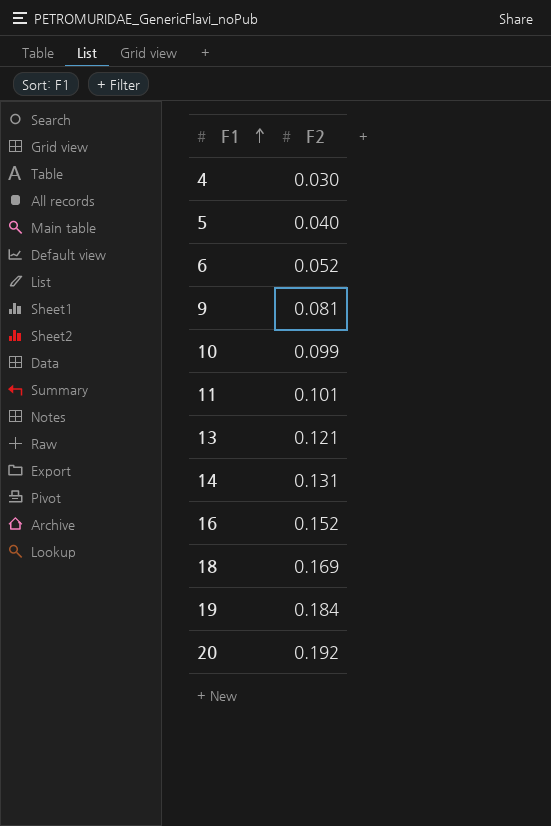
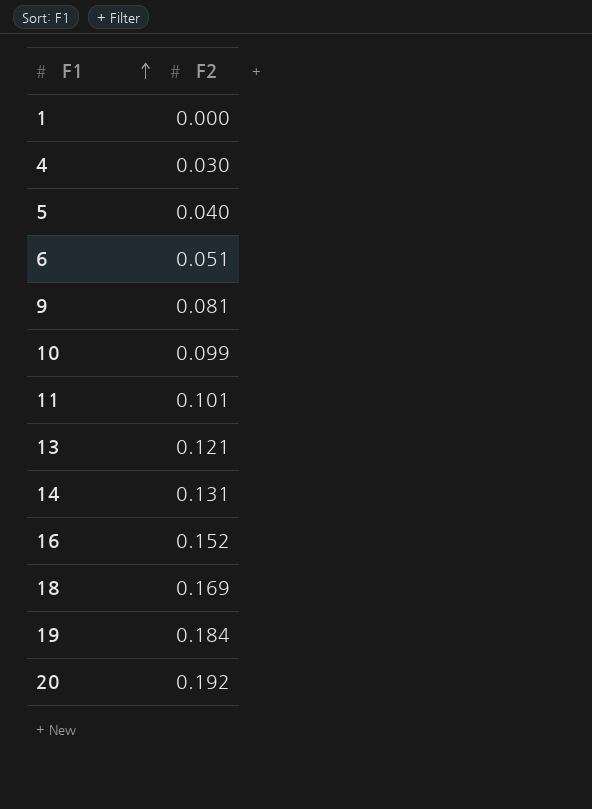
row 1: none -> 0.000
6 | F2: 0.052 -> 0.051

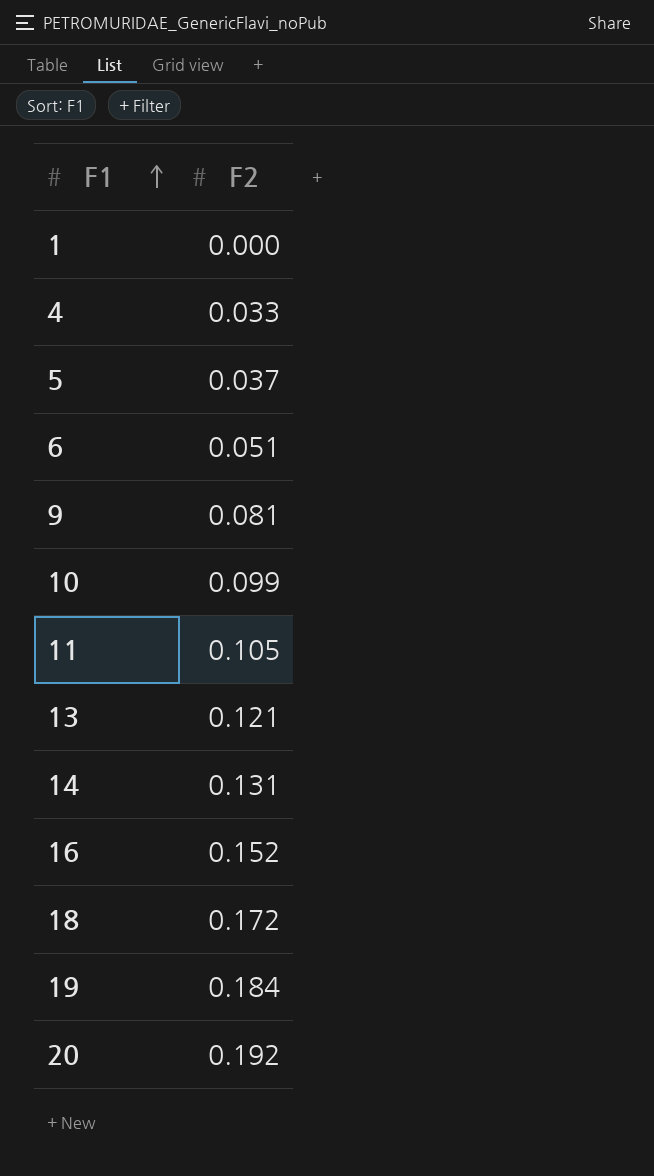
4 | F2: 0.030 -> 0.033
5 | F2: 0.040 -> 0.037
11 | F2: 0.101 -> 0.105
18 | F2: 0.169 -> 0.172

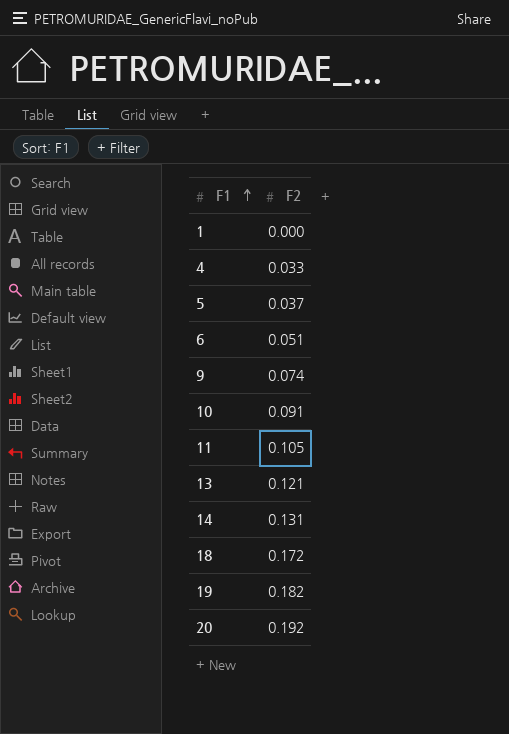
row 16: 0.152 -> none
9 | F2: 0.081 -> 0.074
10 | F2: 0.099 -> 0.091
19 | F2: 0.184 -> 0.182

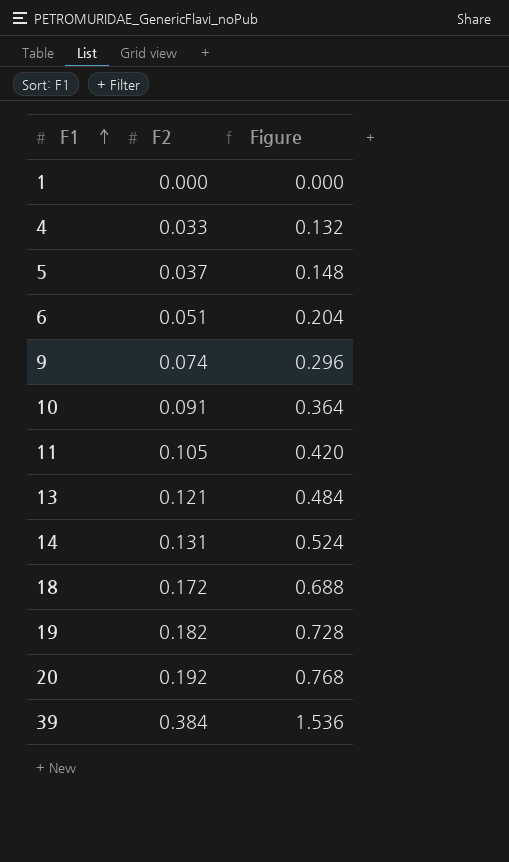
column Figure | formula: none -> [F2] * 4
row 39: none -> 0.384 | 1.536

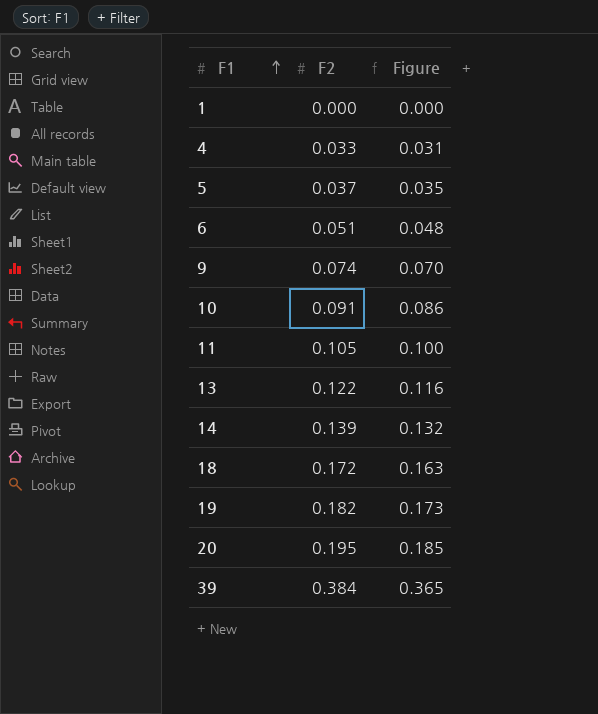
column Figure | formula: [F2] * 4 -> [F2] * 0.95
13 | F2: 0.121 -> 0.122
14 | F2: 0.131 -> 0.139
20 | F2: 0.192 -> 0.195

